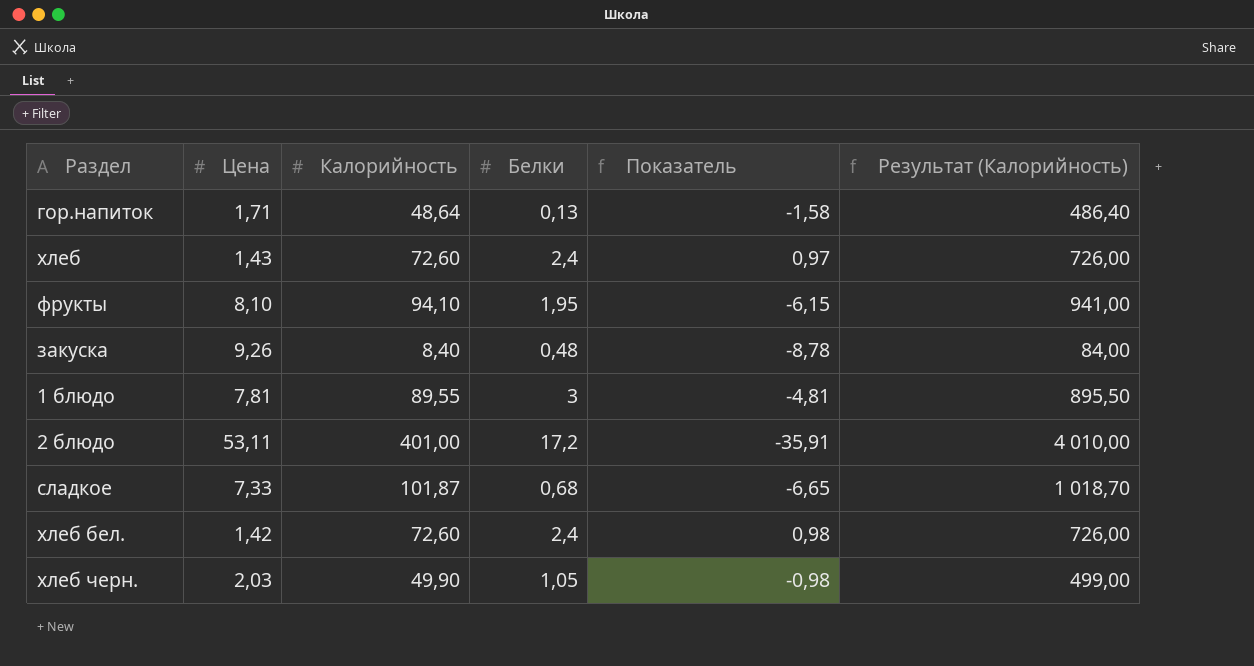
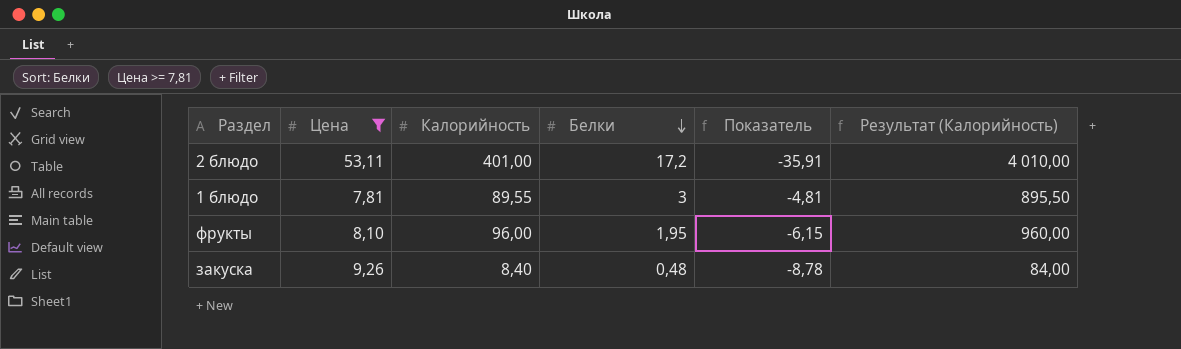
filter: none -> Цена >= 7,81
row order: none -> Белки descending
фрукты | Калорийность: 94,10 -> 96,00
фрукты | Результат (Калорийность): 941,00 -> 960,00

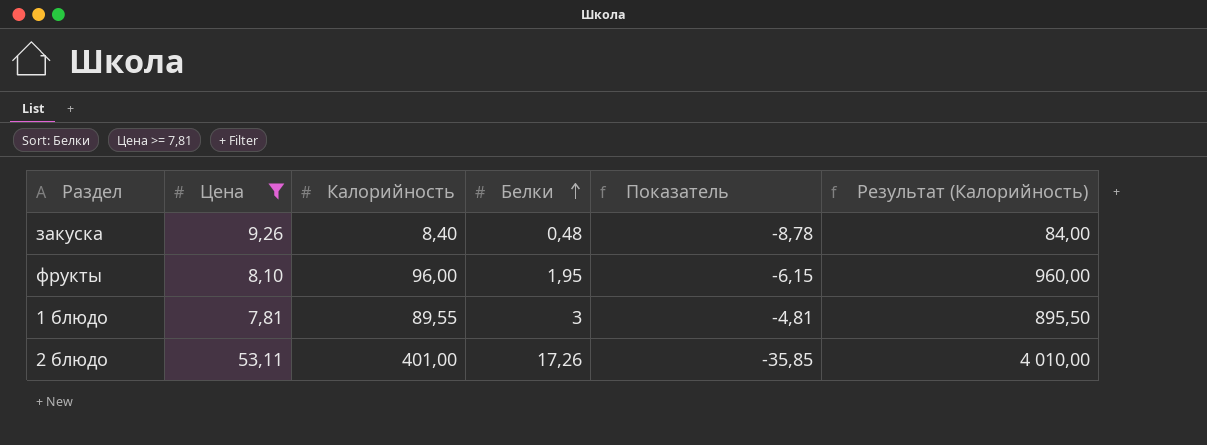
row order: Белки descending -> Белки ascending
2 блюдо | Белки: 17,2 -> 17,26
2 блюдо | Показатель: -35,91 -> -35,85

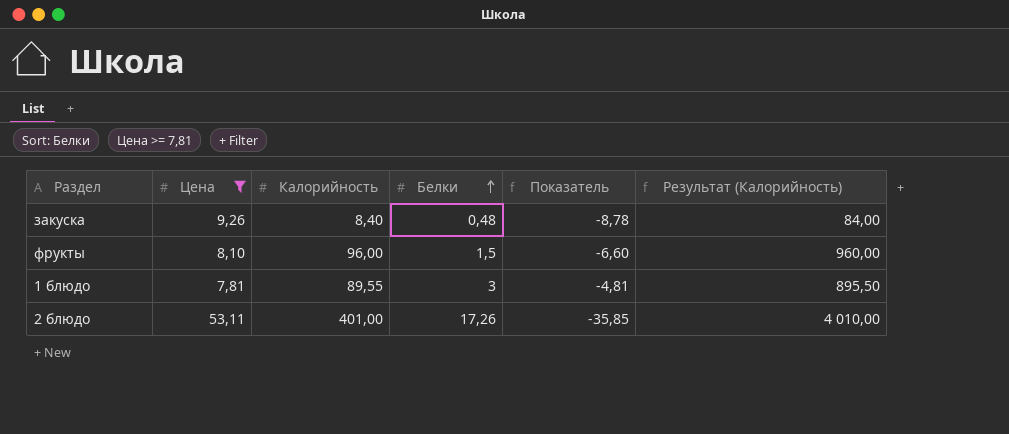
фрукты | Белки: 1,95 -> 1,5
фрукты | Показатель: -6,15 -> -6,60

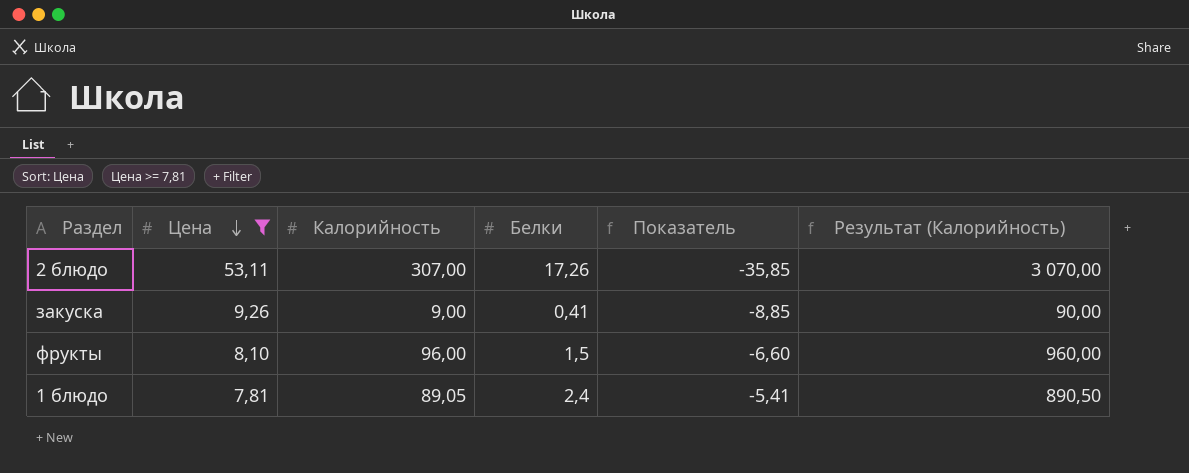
row order: Белки ascending -> Цена descending
2 блюдо | Калорийность: 401,00 -> 307,00
2 блюдо | Результат (Калорийность): 4 010,00 -> 3 070,00
закуска | Калорийность: 8,40 -> 9,00
закуска | Белки: 0,48 -> 0,41
закуска | Показатель: -8,78 -> -8,85
закуска | Результат (Калорийность): 84,00 -> 90,00
1 блюдо | Калорийность: 89,55 -> 89,05
1 блюдо | Белки: 3 -> 2,4
1 блюдо | Показатель: -4,81 -> -5,41
1 блюдо | Результат (Калорийность): 895,50 -> 890,50

